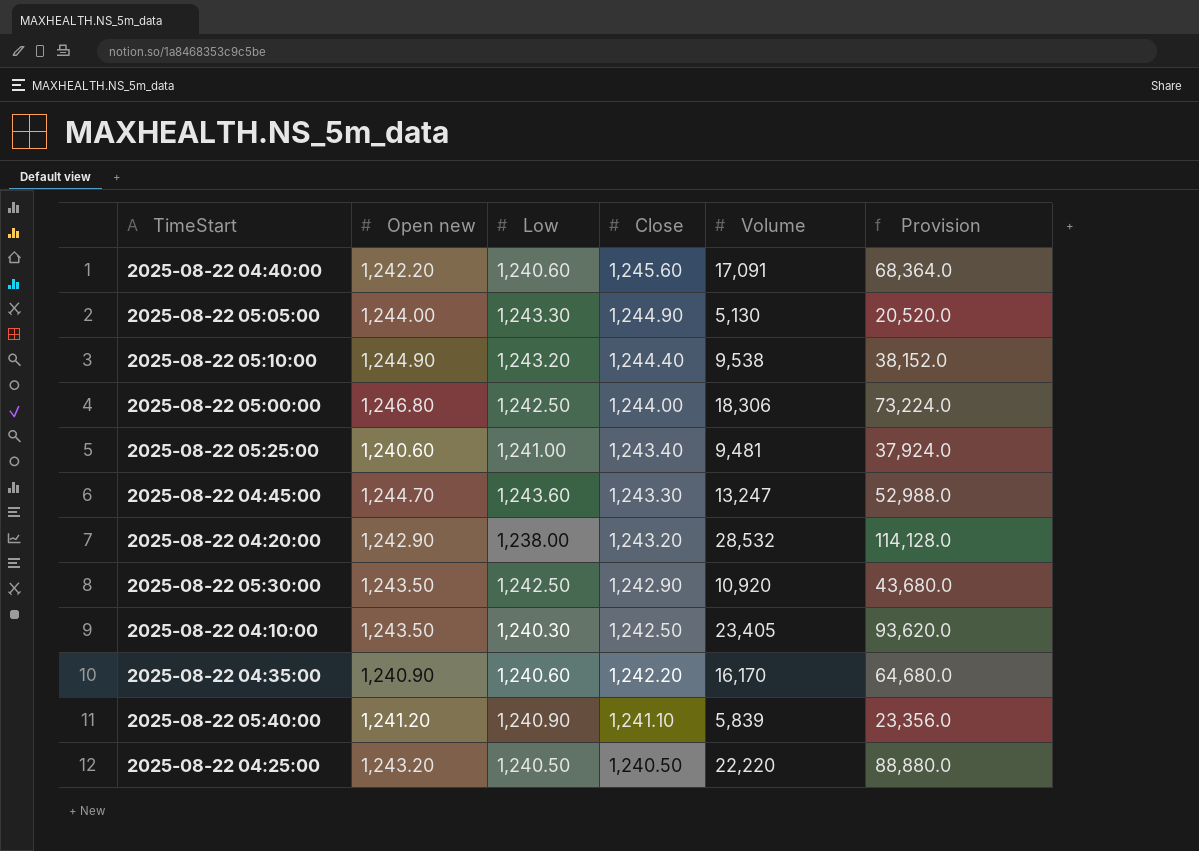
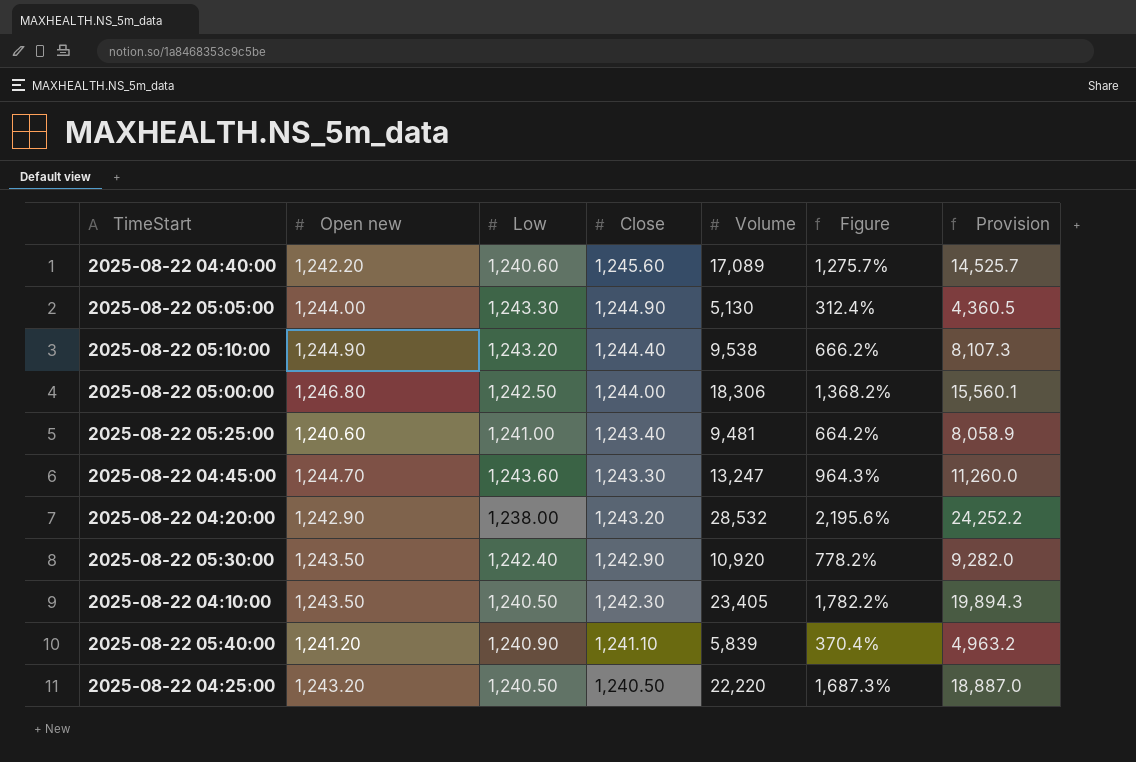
column Figure | formula: none -> ([Volume] - [Open new]) / [Open new]
column Provision | formula: [Volume] * 4 -> [Volume] * 0.85
row 2025-08-22 04:35:00: 1,240.90 | 1,240.60 | 1,242.20 | 16,170 | 64,680.0 -> none
2025-08-22 04:40:00 | Volume: 17,091 -> 17,089
2025-08-22 05:30:00 | Low: 1,242.50 -> 1,242.40
2025-08-22 04:10:00 | Low: 1,240.30 -> 1,240.50
2025-08-22 04:10:00 | Close: 1,242.50 -> 1,242.30

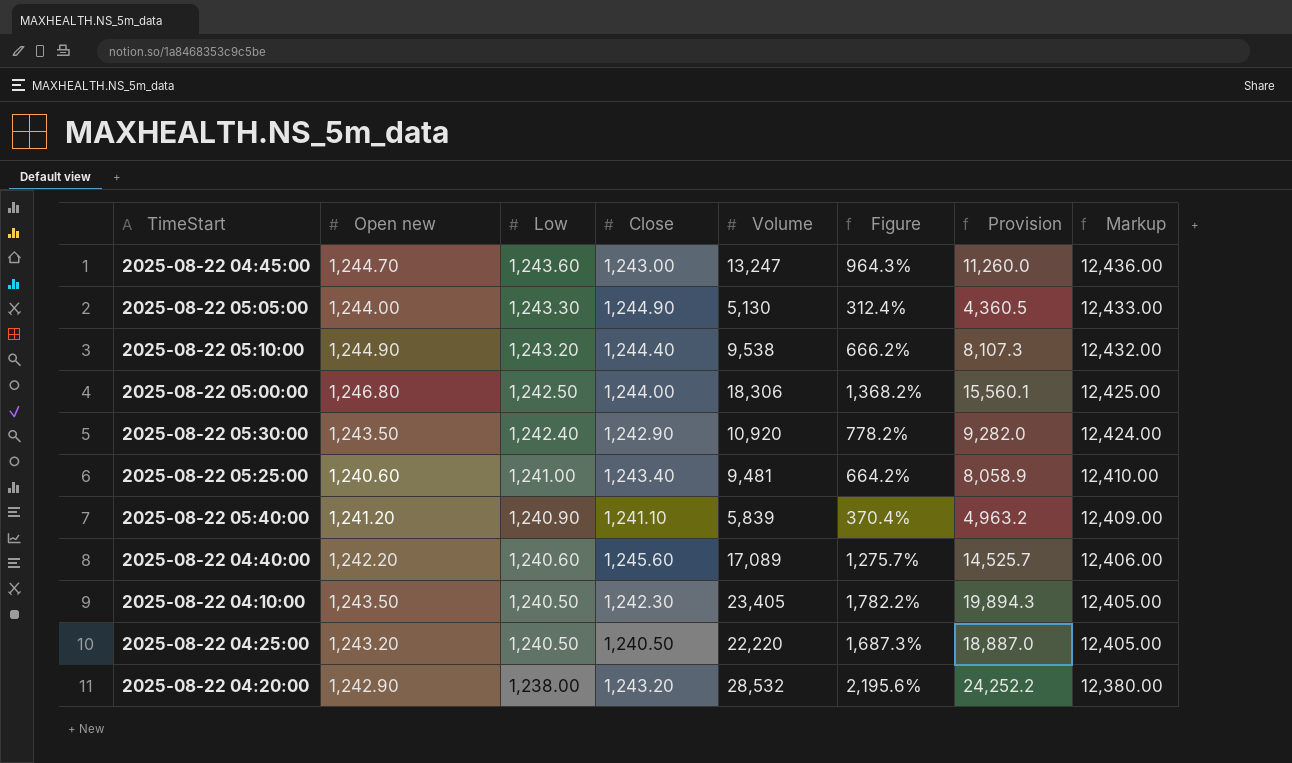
row order: Close descending -> Low descending
column Markup | formula: none -> [Low] * 10
2025-08-22 04:45:00 | Close: 1,243.30 -> 1,243.00

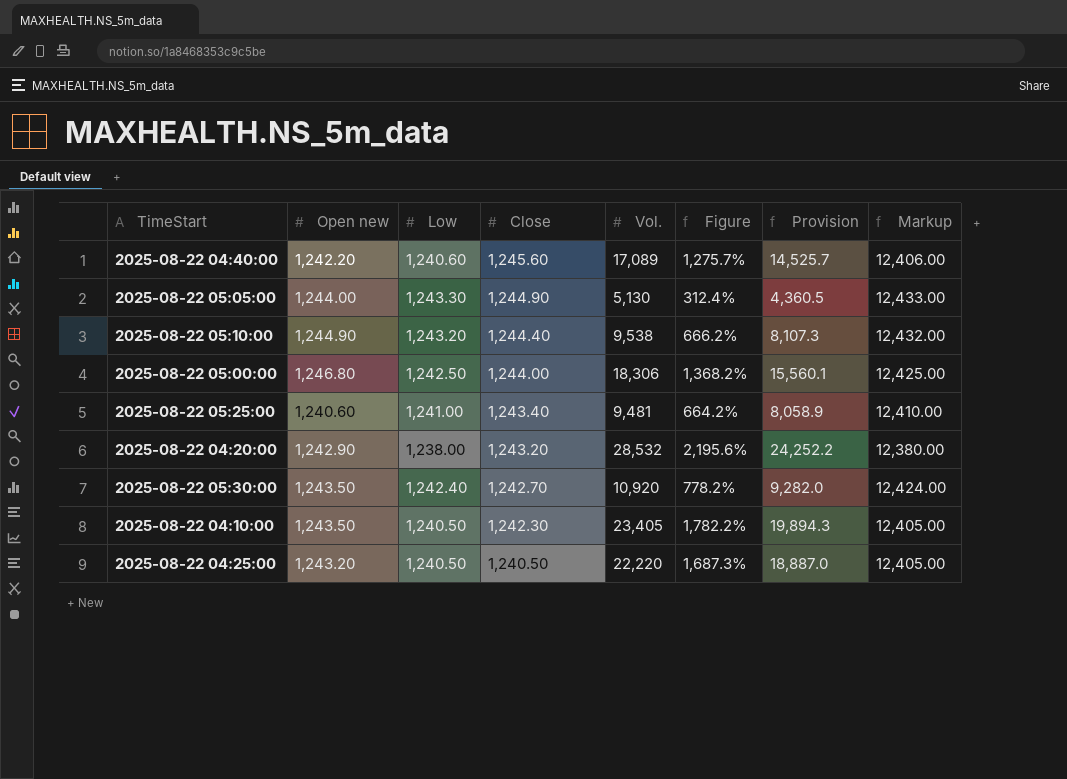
row order: Low descending -> Close descending
column name: Volume -> Vol.
row 2025-08-22 04:45:00: 1,244.70 | 1,243.60 | 1,243.00 | 13,247 | 964.3% | 11,260.0 | 12,436.00 -> none
row 2025-08-22 05:40:00: 1,241.20 | 1,240.90 | 1,241.10 | 5,839 | 370.4% | 4,963.2 | 12,409.00 -> none
2025-08-22 05:30:00 | Close: 1,242.90 -> 1,242.70

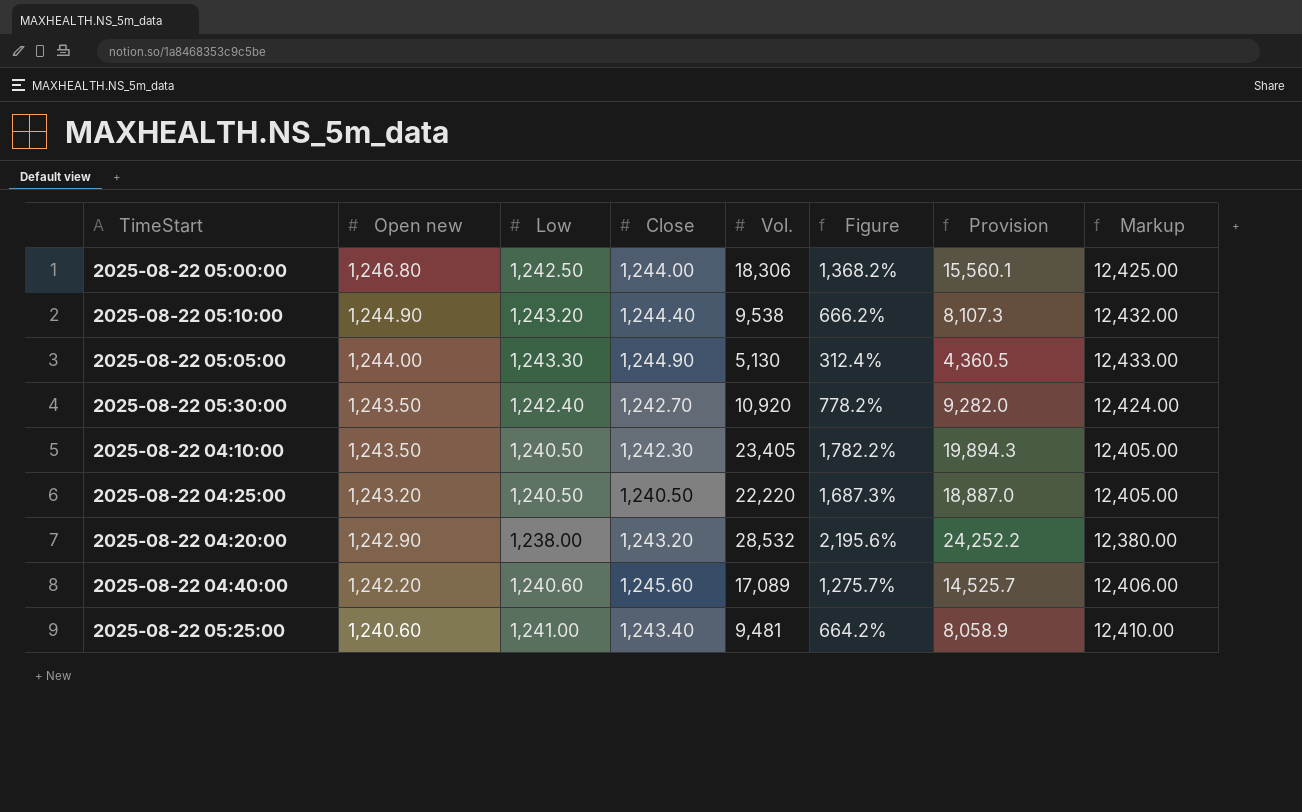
row order: Close descending -> Open new descending

